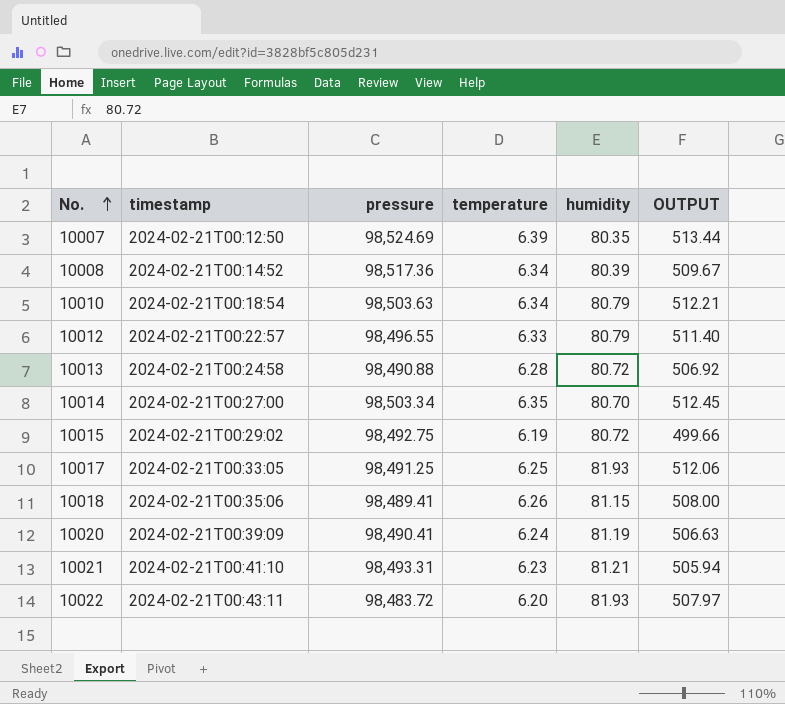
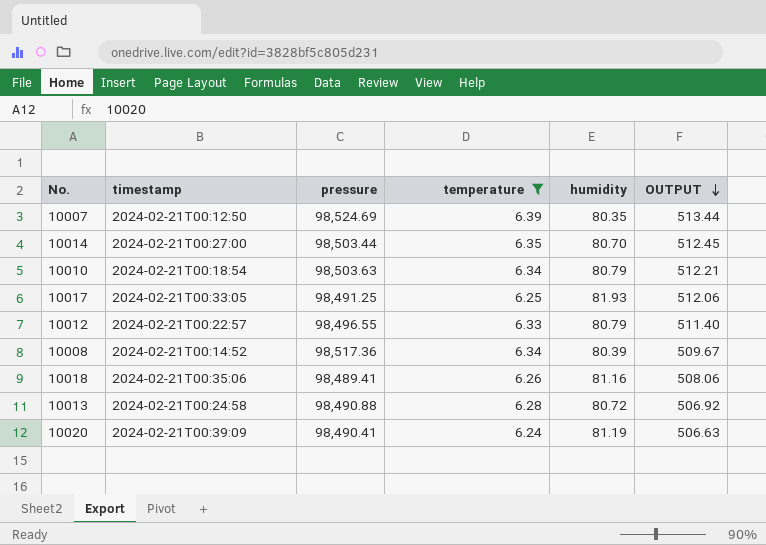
filter: none -> temperature >= 6.24
row order: No. ascending -> OUTPUT descending
10014 | pressure: 98,503.34 -> 98,503.44
10018 | humidity: 81.15 -> 81.16
10018 | OUTPUT: 508.00 -> 508.06

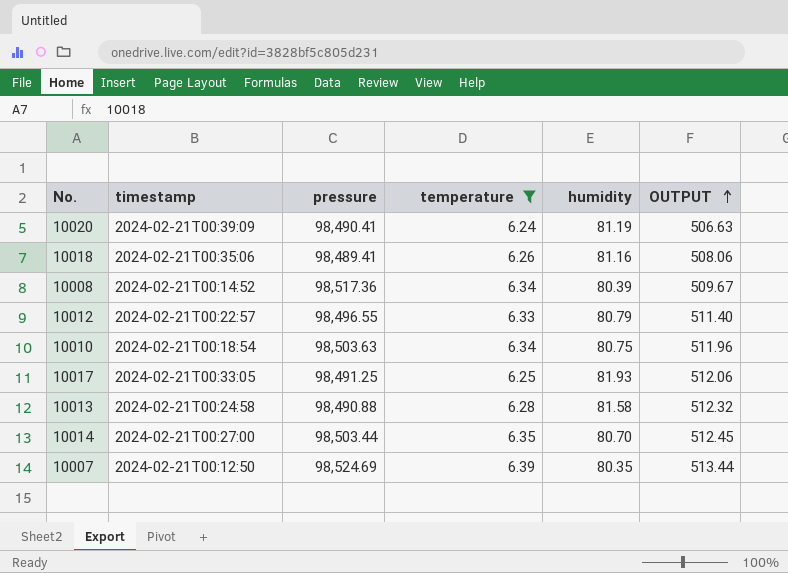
row order: OUTPUT descending -> OUTPUT ascending
10010 | humidity: 80.79 -> 80.75
10010 | OUTPUT: 512.21 -> 511.96
10013 | humidity: 80.72 -> 81.58
10013 | OUTPUT: 506.92 -> 512.32

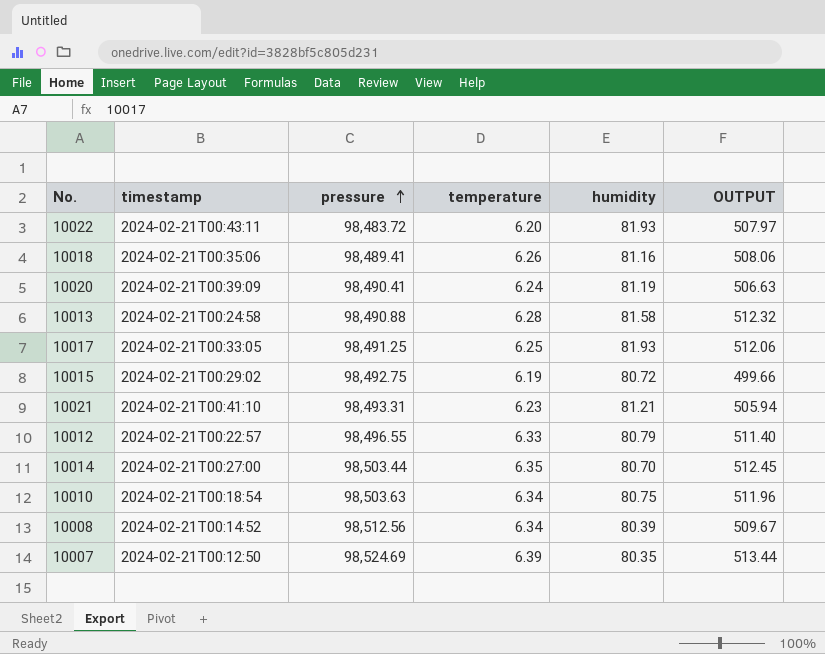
filter: temperature >= 6.24 -> none
row order: OUTPUT ascending -> pressure ascending
10008 | pressure: 98,517.36 -> 98,512.56

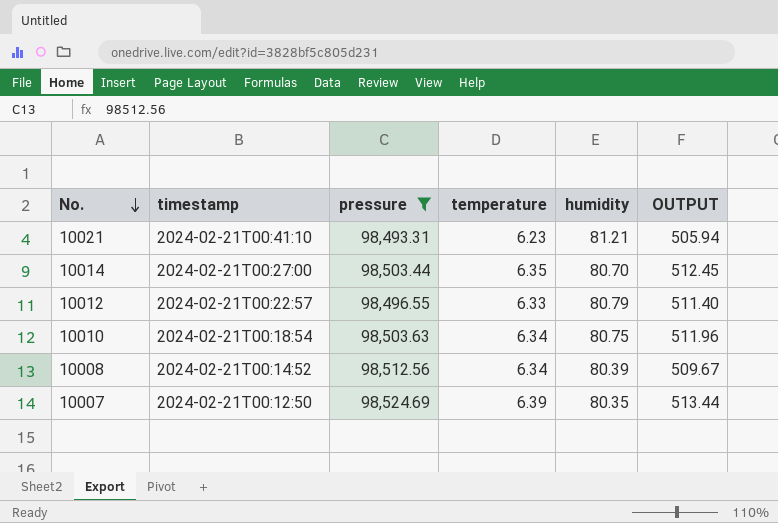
filter: none -> pressure >= 98,493.31
row order: pressure ascending -> No. descending

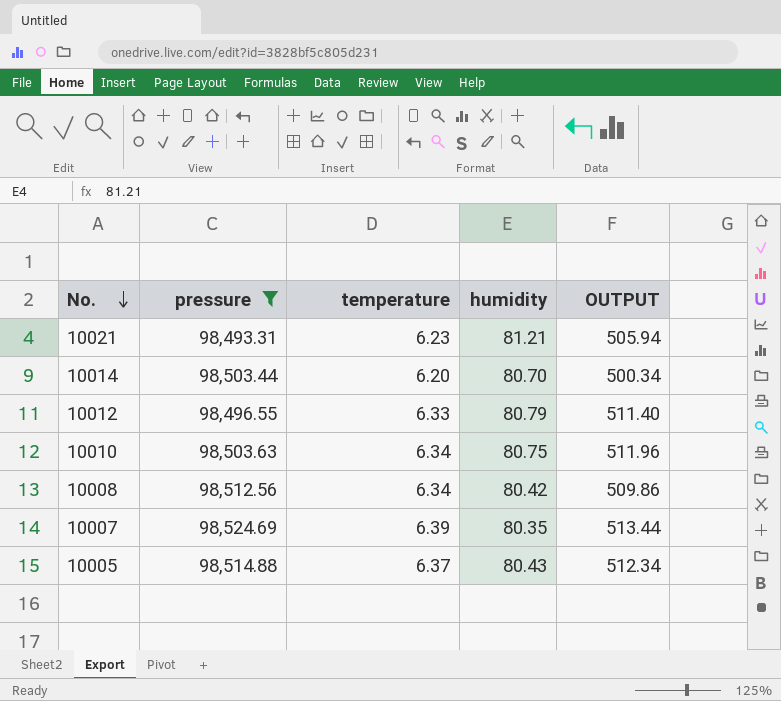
column timestamp | position: 2 -> none
10014 | temperature: 6.35 -> 6.20
10014 | OUTPUT: 512.45 -> 500.34
10008 | humidity: 80.39 -> 80.42
10008 | OUTPUT: 509.67 -> 509.86
row 10005: none -> 98,514.88 | 6.37 | 80.43 | 512.34

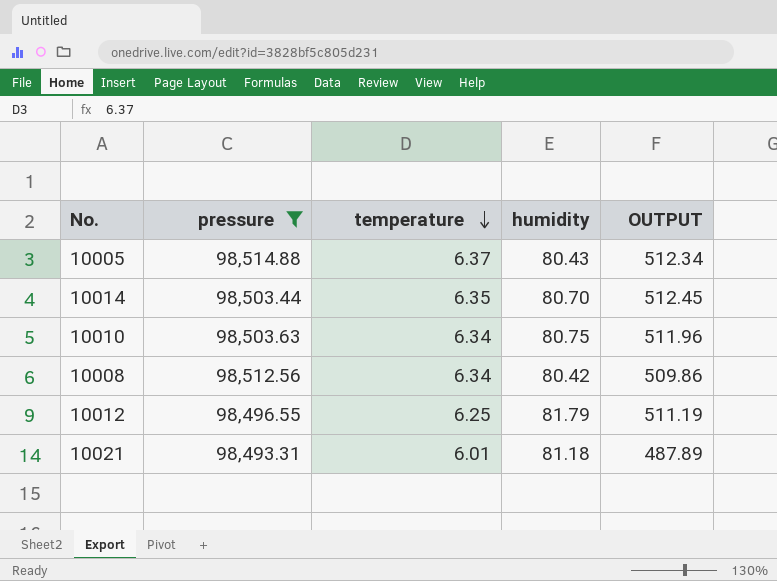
row order: No. descending -> temperature descending
row 10007: 98,524.69 | 6.39 | 80.35 | 513.44 -> none
10014 | temperature: 6.20 -> 6.35
10014 | OUTPUT: 500.34 -> 512.45
10012 | temperature: 6.33 -> 6.25
10012 | humidity: 80.79 -> 81.79
10012 | OUTPUT: 511.40 -> 511.19
10021 | temperature: 6.23 -> 6.01
10021 | humidity: 81.21 -> 81.18
10021 | OUTPUT: 505.94 -> 487.89

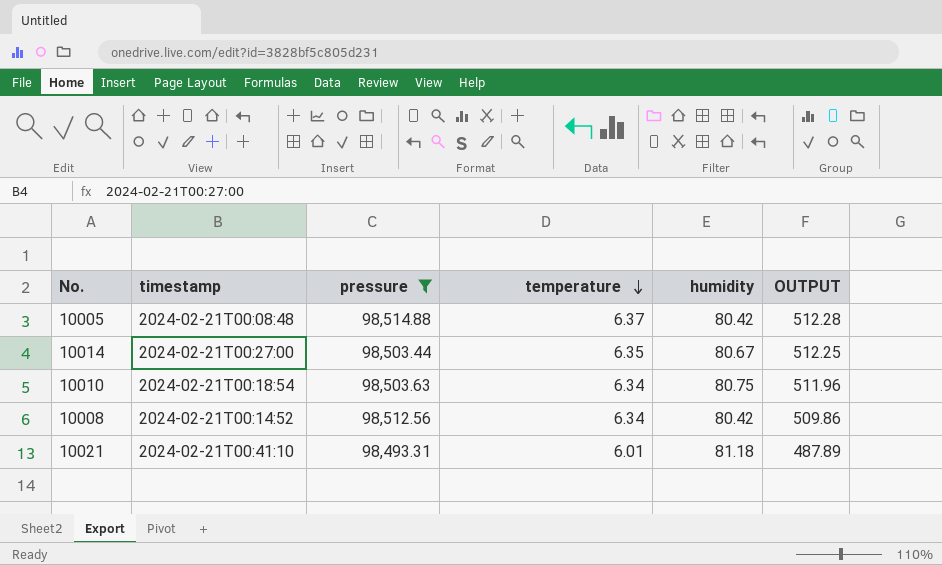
column timestamp | position: none -> 2
row 10012: 98,496.55 | 6.25 | 81.79 | 511.19 -> none
10005 | humidity: 80.43 -> 80.42
10005 | OUTPUT: 512.34 -> 512.28
10014 | humidity: 80.70 -> 80.67
10014 | OUTPUT: 512.45 -> 512.25

